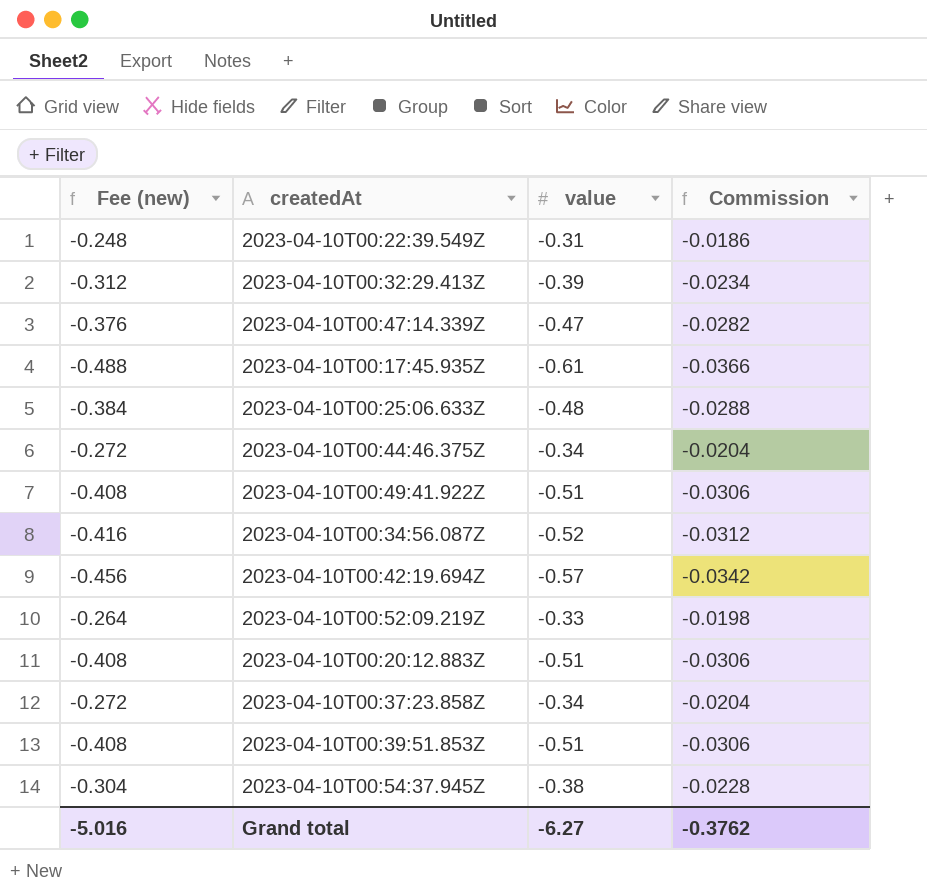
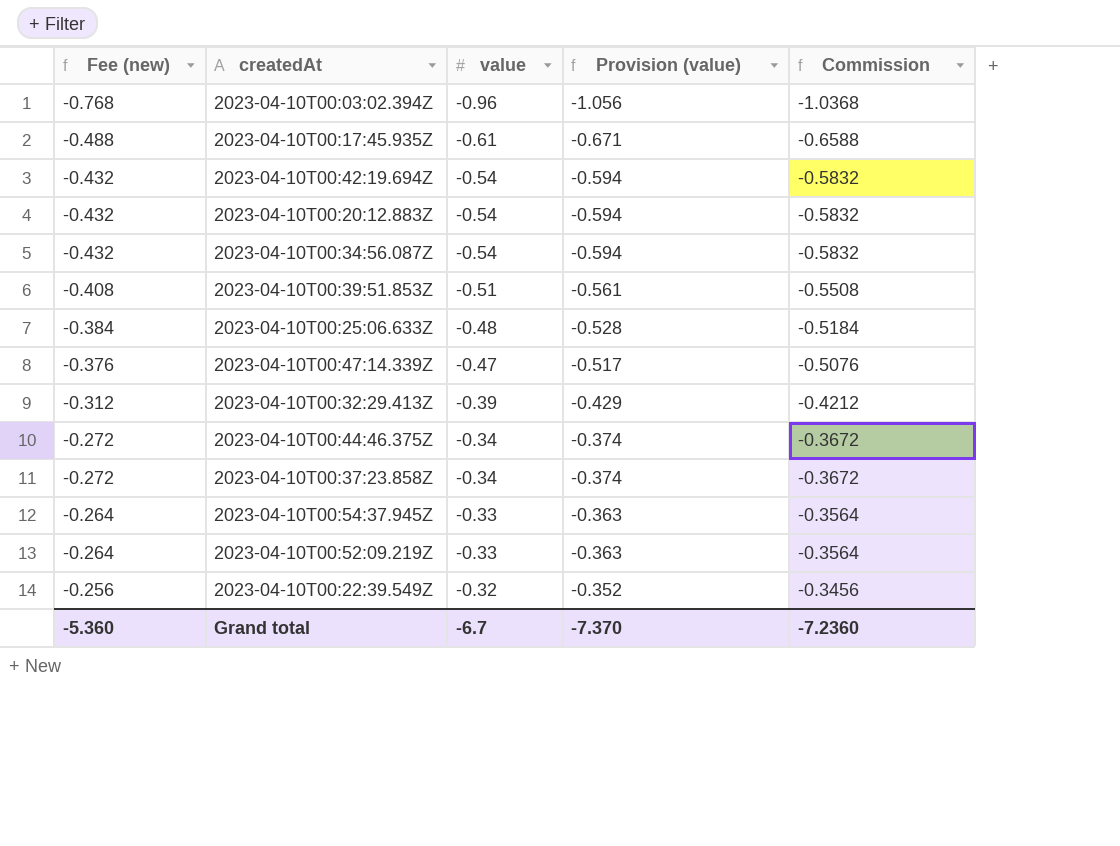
row order: none -> Fee (new) ascending
column Provision (value) | formula: none -> [value] * 1.1
column Commission | formula: [value] * 0.06 -> [value] * 1.08
row 2023-04-10T00:49:41.922Z: -0.408 | -0.51 | -0.0306 -> none
row 2023-04-10T00:03:02.394Z: none -> -0.768 | -0.96 | -1.056 | -1.0368
2023-04-10T00:42:19.694Z | Fee (new): -0.456 -> -0.432
2023-04-10T00:42:19.694Z | value: -0.57 -> -0.54
2023-04-10T00:20:12.883Z | Fee (new): -0.408 -> -0.432
2023-04-10T00:20:12.883Z | value: -0.51 -> -0.54
2023-04-10T00:34:56.087Z | Fee (new): -0.416 -> -0.432
2023-04-10T00:34:56.087Z | value: -0.52 -> -0.54
2023-04-10T00:54:37.945Z | Fee (new): -0.304 -> -0.264
2023-04-10T00:54:37.945Z | value: -0.38 -> -0.33
2023-04-10T00:22:39.549Z | Fee (new): -0.248 -> -0.256
2023-04-10T00:22:39.549Z | value: -0.31 -> -0.32
Grand total | Fee (new): -5.016 -> -5.360
Grand total | value: -6.27 -> -6.7
Grand total | Commission: -0.3762 -> -7.2360

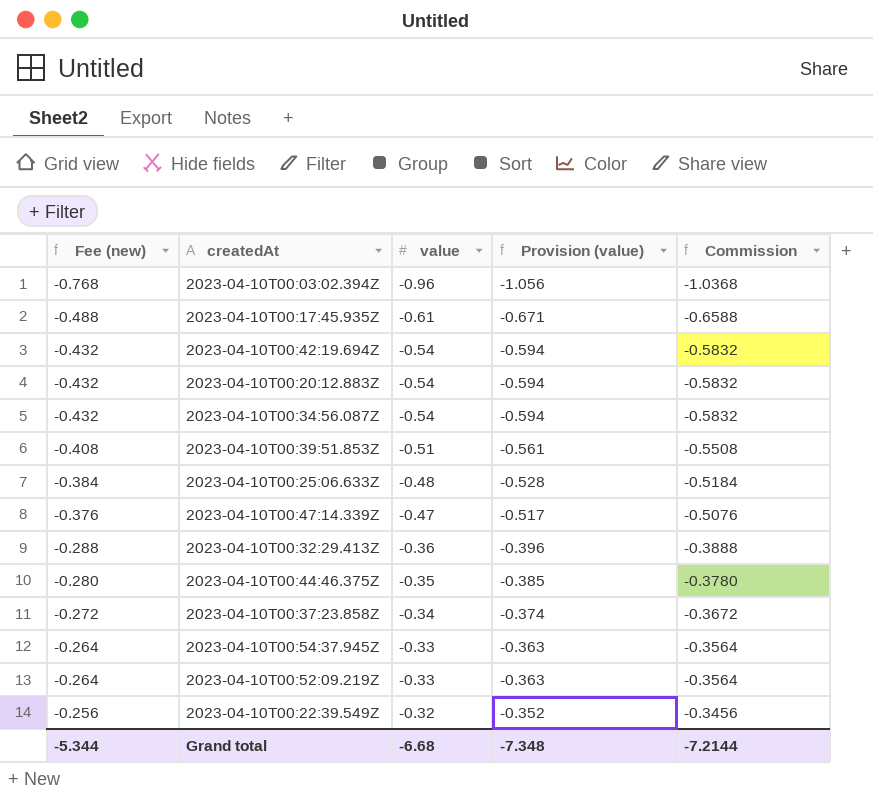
2023-04-10T00:32:29.413Z | Fee (new): -0.312 -> -0.288
2023-04-10T00:32:29.413Z | value: -0.39 -> -0.36
2023-04-10T00:32:29.413Z | Provision (value): -0.429 -> -0.396
2023-04-10T00:32:29.413Z | Commission: -0.4212 -> -0.3888
2023-04-10T00:44:46.375Z | Fee (new): -0.272 -> -0.280
2023-04-10T00:44:46.375Z | value: -0.34 -> -0.35
2023-04-10T00:44:46.375Z | Provision (value): -0.374 -> -0.385
2023-04-10T00:44:46.375Z | Commission: -0.3672 -> -0.3780
Grand total | Fee (new): -5.360 -> -5.344
Grand total | value: -6.7 -> -6.68
Grand total | Provision (value): -7.370 -> -7.348
Grand total | Commission: -7.2360 -> -7.2144

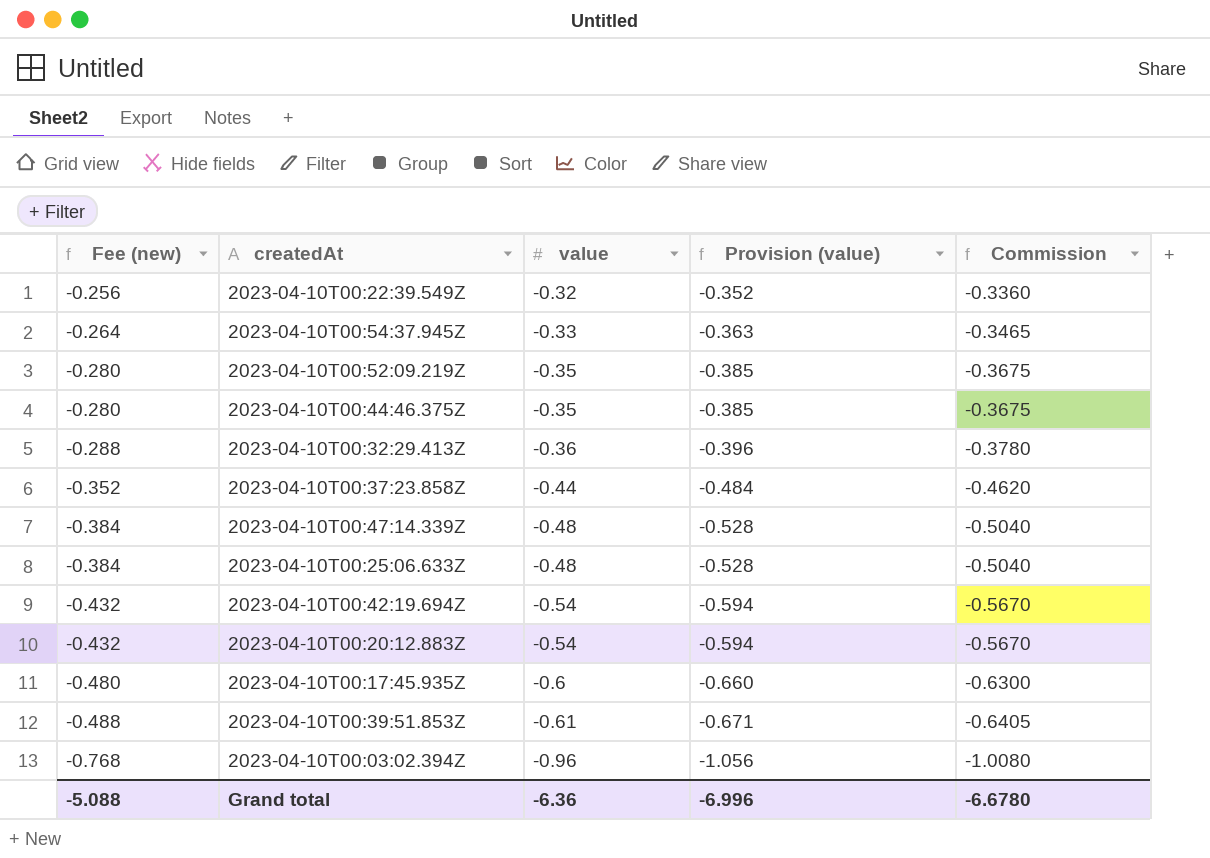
row order: Fee (new) ascending -> Fee (new) descending
column Commission | formula: [value] * 1.08 -> [value] * 1.05
row 2023-04-10T00:34:56.087Z: -0.432 | -0.54 | -0.594 | -0.5832 -> none
2023-04-10T00:52:09.219Z | Fee (new): -0.264 -> -0.280
2023-04-10T00:52:09.219Z | value: -0.33 -> -0.35
2023-04-10T00:52:09.219Z | Provision (value): -0.363 -> -0.385
2023-04-10T00:37:23.858Z | Fee (new): -0.272 -> -0.352
2023-04-10T00:37:23.858Z | value: -0.34 -> -0.44
2023-04-10T00:37:23.858Z | Provision (value): -0.374 -> -0.484
2023-04-10T00:47:14.339Z | Fee (new): -0.376 -> -0.384
2023-04-10T00:47:14.339Z | value: -0.47 -> -0.48
2023-04-10T00:47:14.339Z | Provision (value): -0.517 -> -0.528
2023-04-10T00:17:45.935Z | Fee (new): -0.488 -> -0.480
2023-04-10T00:17:45.935Z | value: -0.61 -> -0.6
2023-04-10T00:17:45.935Z | Provision (value): -0.671 -> -0.660
2023-04-10T00:39:51.853Z | Fee (new): -0.408 -> -0.488
2023-04-10T00:39:51.853Z | value: -0.51 -> -0.61
2023-04-10T00:39:51.853Z | Provision (value): -0.561 -> -0.671
Grand total | Fee (new): -5.344 -> -5.088
Grand total | value: -6.68 -> -6.36
Grand total | Provision (value): -7.348 -> -6.996
Grand total | Commission: -7.2144 -> -6.6780

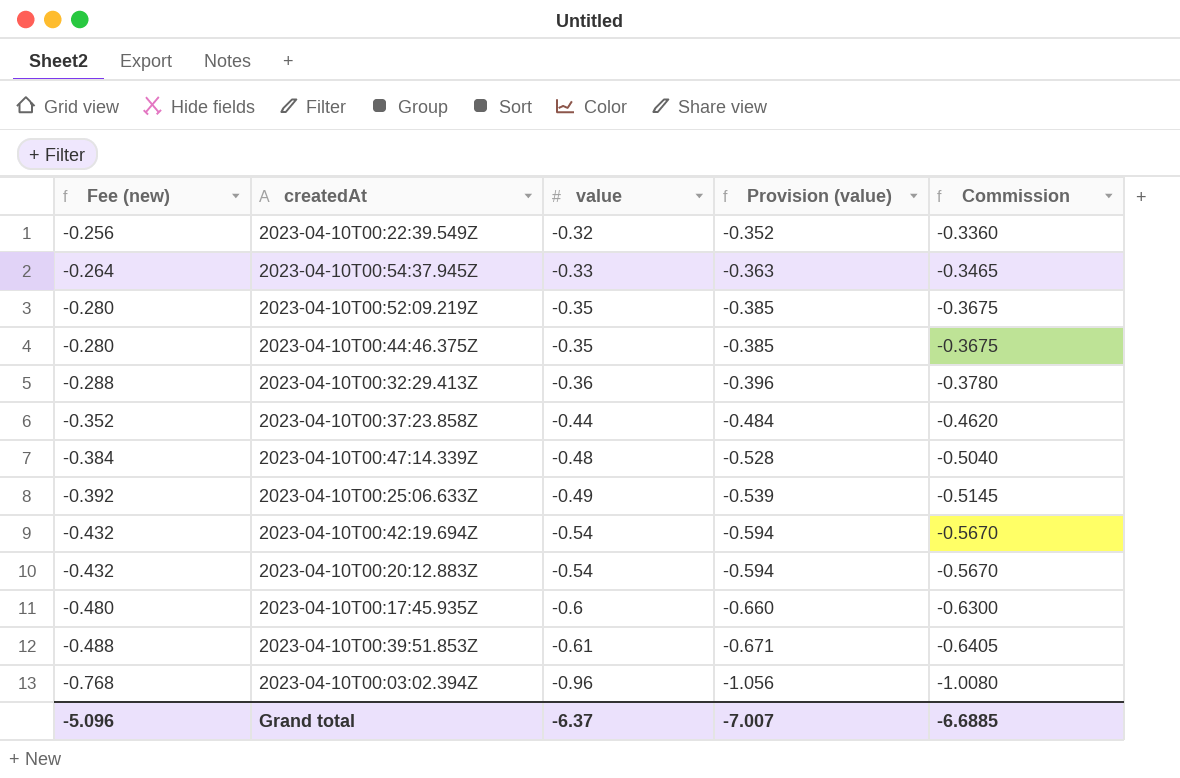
2023-04-10T00:25:06.633Z | Fee (new): -0.384 -> -0.392
2023-04-10T00:25:06.633Z | value: -0.48 -> -0.49
2023-04-10T00:25:06.633Z | Provision (value): -0.528 -> -0.539
2023-04-10T00:25:06.633Z | Commission: -0.5040 -> -0.5145
Grand total | Fee (new): -5.088 -> -5.096
Grand total | value: -6.36 -> -6.37
Grand total | Provision (value): -6.996 -> -7.007
Grand total | Commission: -6.6780 -> -6.6885

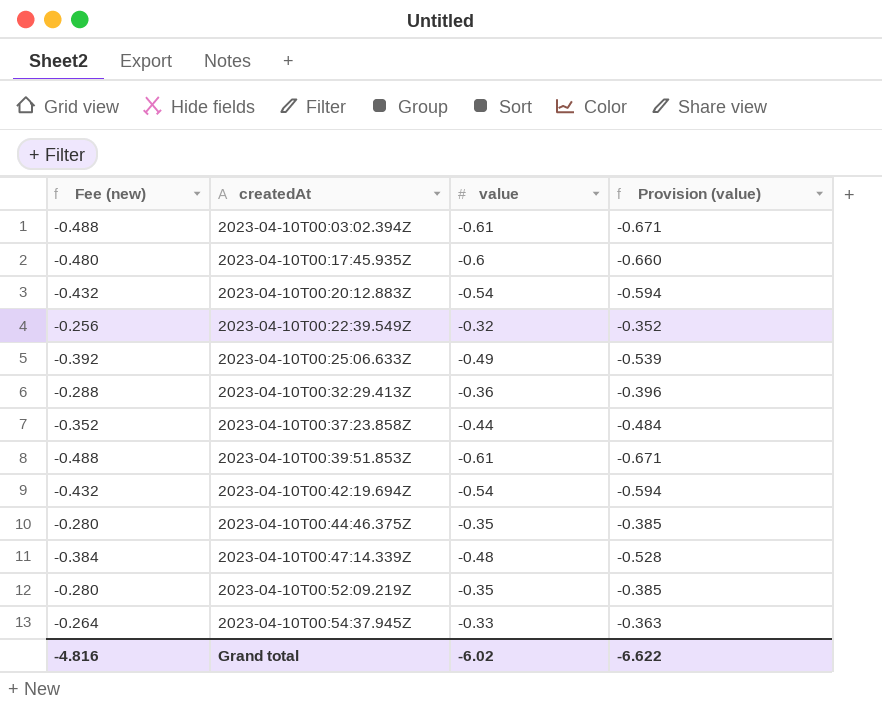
row order: Fee (new) descending -> createdAt ascending
column Commission | formula: [value] * 1.05 -> none
2023-04-10T00:03:02.394Z | Fee (new): -0.768 -> -0.488
2023-04-10T00:03:02.394Z | value: -0.96 -> -0.61
2023-04-10T00:03:02.394Z | Provision (value): -1.056 -> -0.671
Grand total | Fee (new): -5.096 -> -4.816
Grand total | value: -6.37 -> -6.02
Grand total | Provision (value): -7.007 -> -6.622

